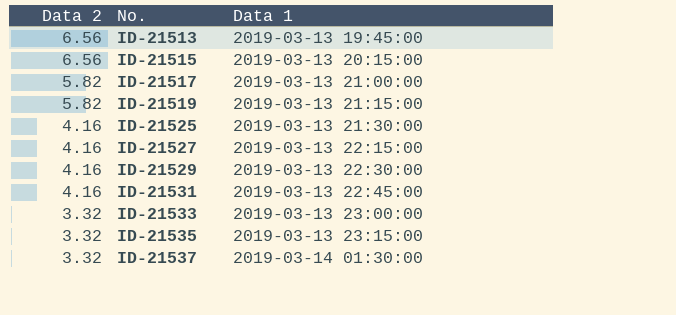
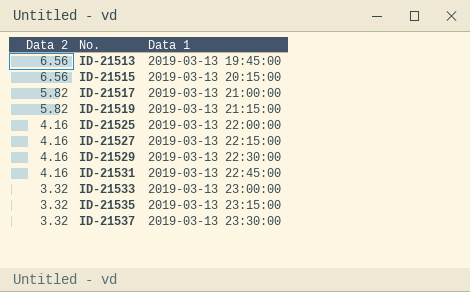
ID-21525 | Data 1: 2019-03-13 21:30:00 -> 2019-03-13 22:00:00
ID-21537 | Data 1: 2019-03-14 01:30:00 -> 2019-03-13 23:30:00

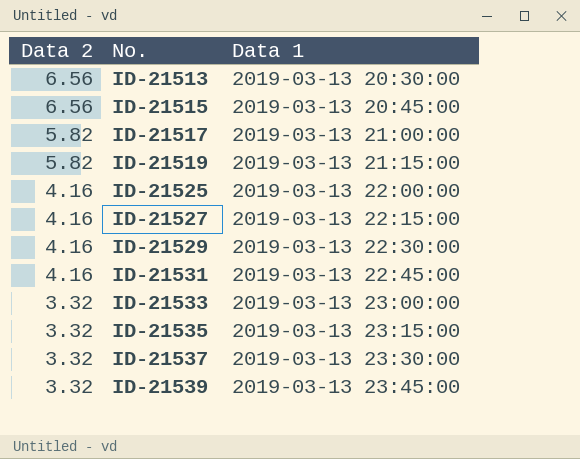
ID-21513 | Data 1: 2019-03-13 19:45:00 -> 2019-03-13 20:30:00
ID-21515 | Data 1: 2019-03-13 20:15:00 -> 2019-03-13 20:45:00
row ID-21539: none -> 3.32 | 2019-03-13 23:45:00

